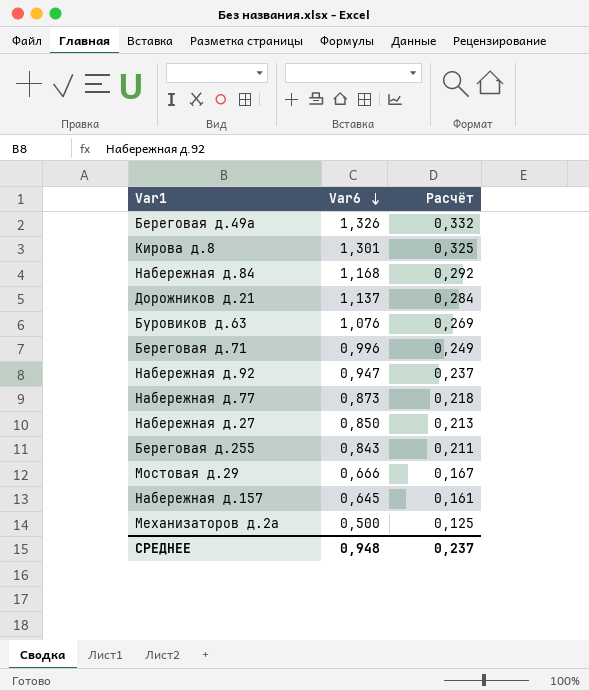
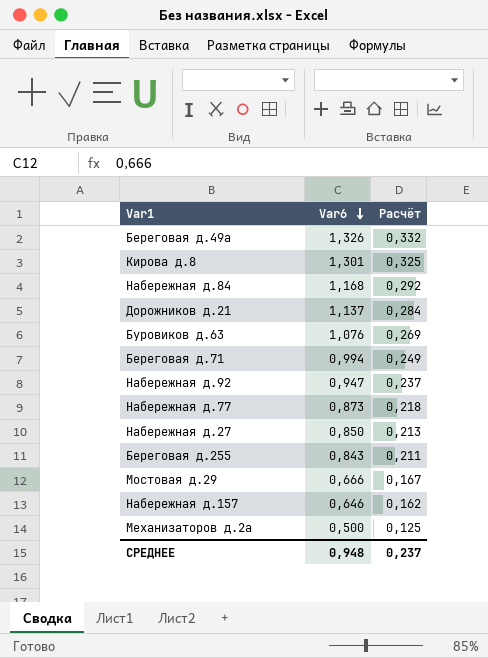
Береговая д.71 | Var6: 0,996 -> 0,994
Набережная д.157 | Var6: 0,645 -> 0,646
Набережная д.157 | Расчёт: 0,161 -> 0,162

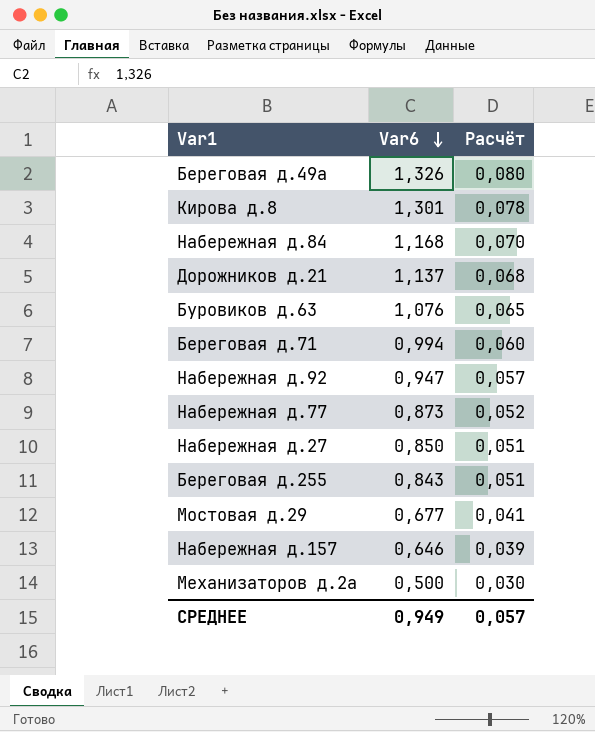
column Расчёт | formula: [Var6] * 0,25 -> [Var6] * 0,06
Мостовая д.29 | Var6: 0,666 -> 0,677
СРЕДНЕЕ | Var6: 0,948 -> 0,949
СРЕДНЕЕ | Расчёт: 0,237 -> 0,057

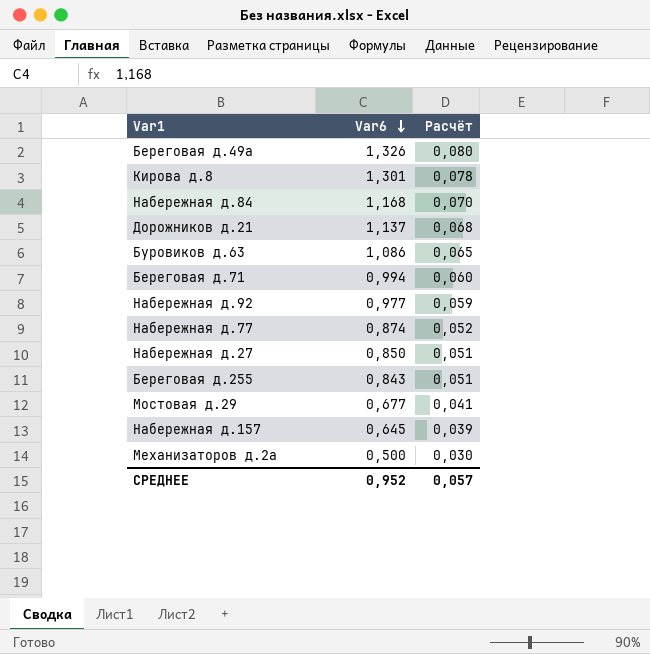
Буровиков д.63 | Var6: 1,076 -> 1,086
Набережная д.92 | Var6: 0,947 -> 0,977
Набережная д.92 | Расчёт: 0,057 -> 0,059
Набережная д.77 | Var6: 0,873 -> 0,874
Набережная д.157 | Var6: 0,646 -> 0,645
СРЕДНЕЕ | Var6: 0,949 -> 0,952

